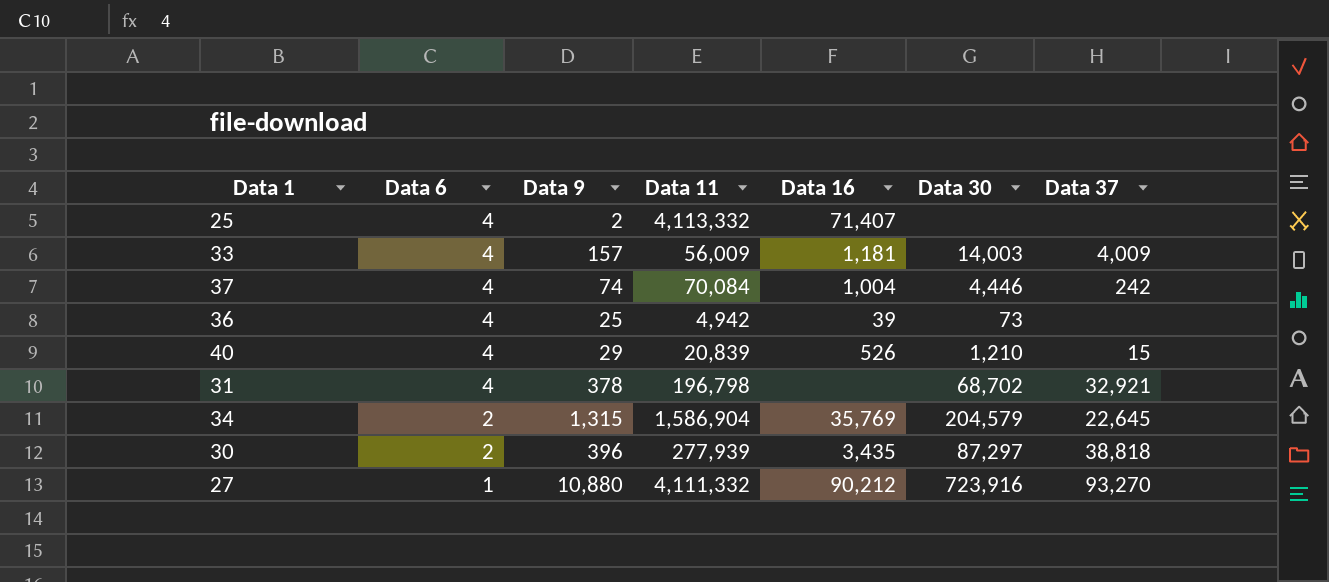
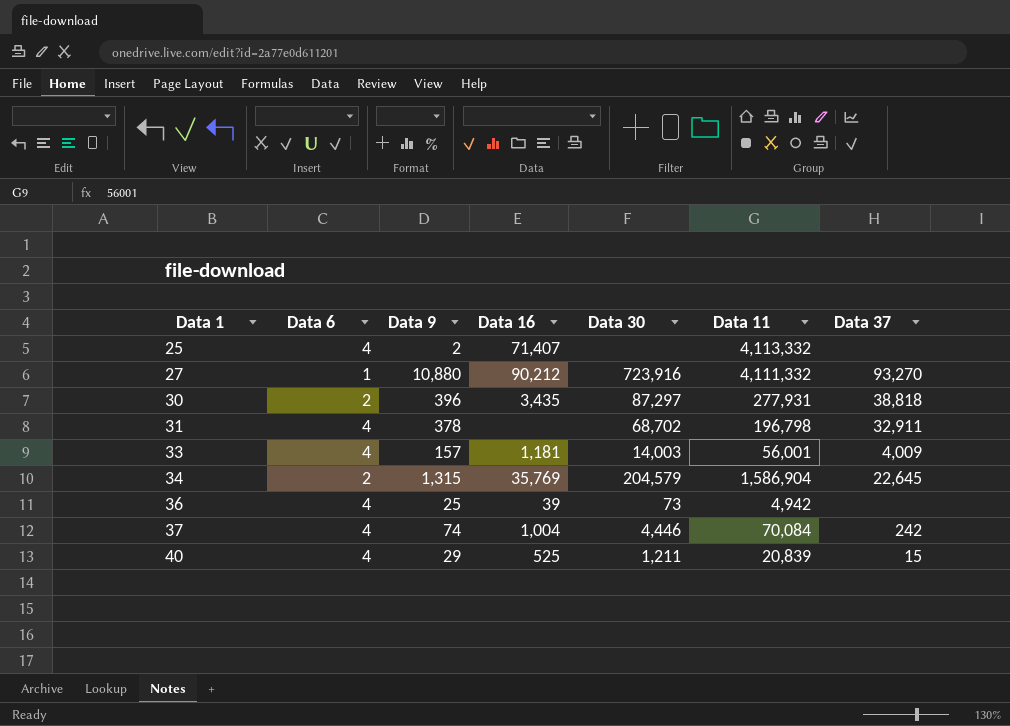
row order: Data 6 descending -> Data 1 ascending
column Data 11 | position: 4 -> 6
30 | Data 11: 277,939 -> 277,931
31 | Data 37: 32,921 -> 32,911
33 | Data 11: 56,009 -> 56,001
40 | Data 16: 526 -> 525
40 | Data 30: 1,210 -> 1,211

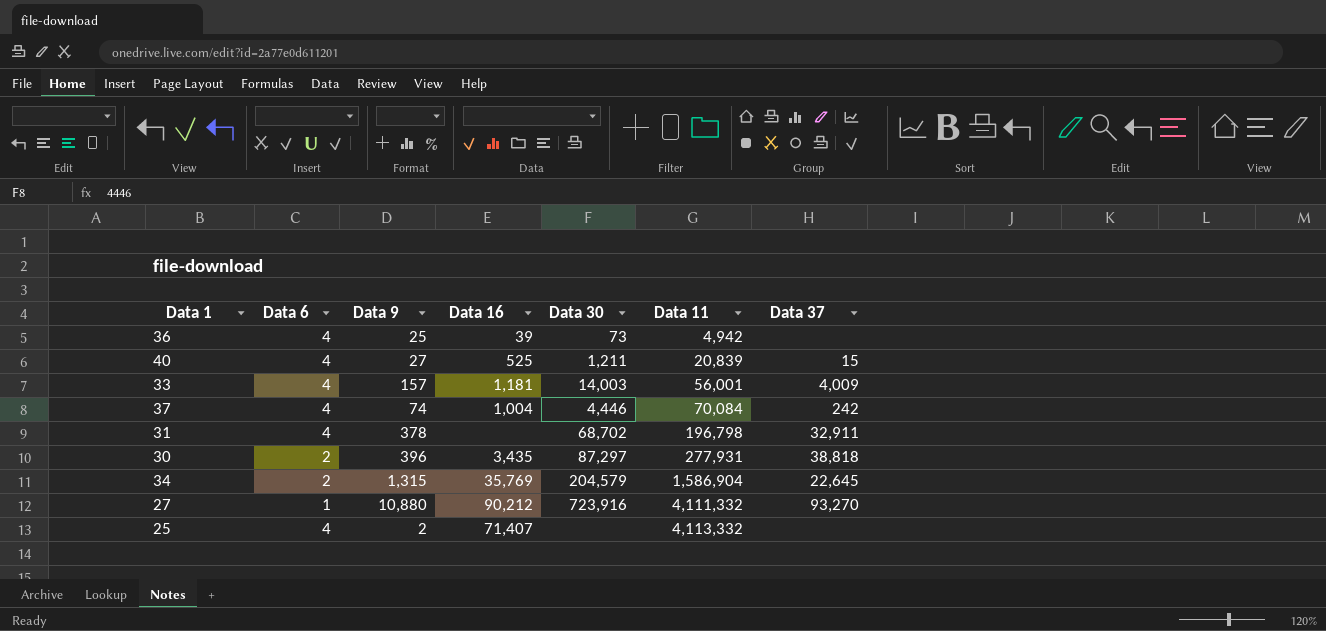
row order: Data 1 ascending -> Data 11 ascending
40 | Data 9: 29 -> 27

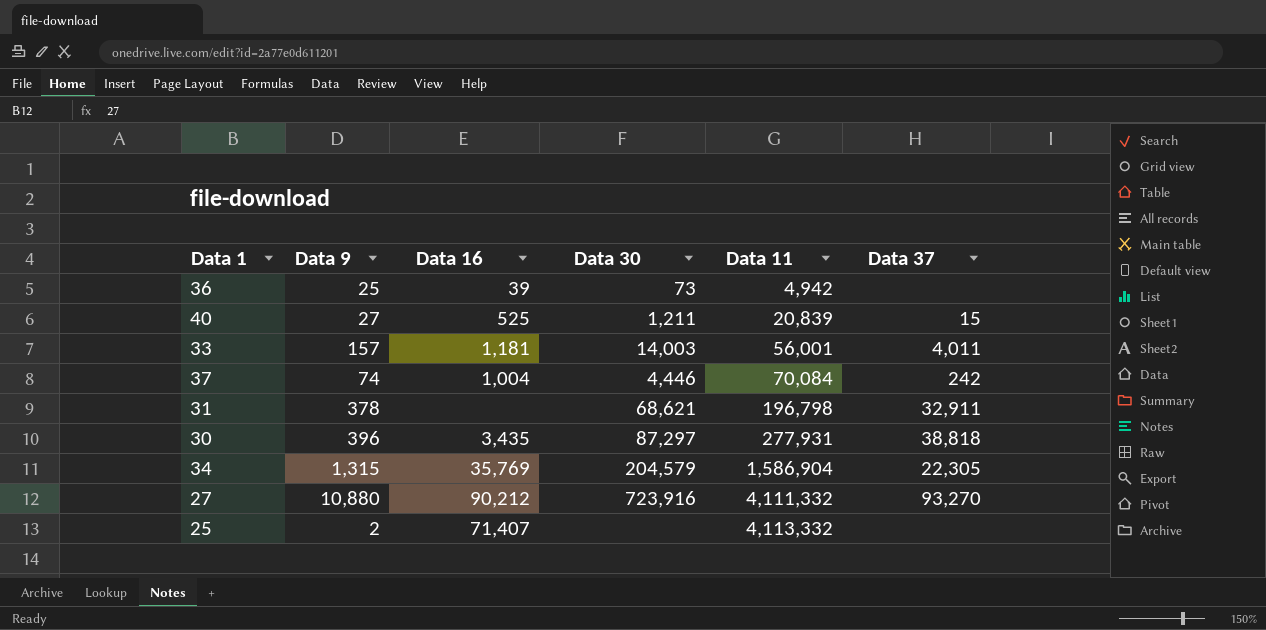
column Data 6 | position: 2 -> none
33 | Data 37: 4,009 -> 4,011
31 | Data 30: 68,702 -> 68,621
34 | Data 37: 22,645 -> 22,305

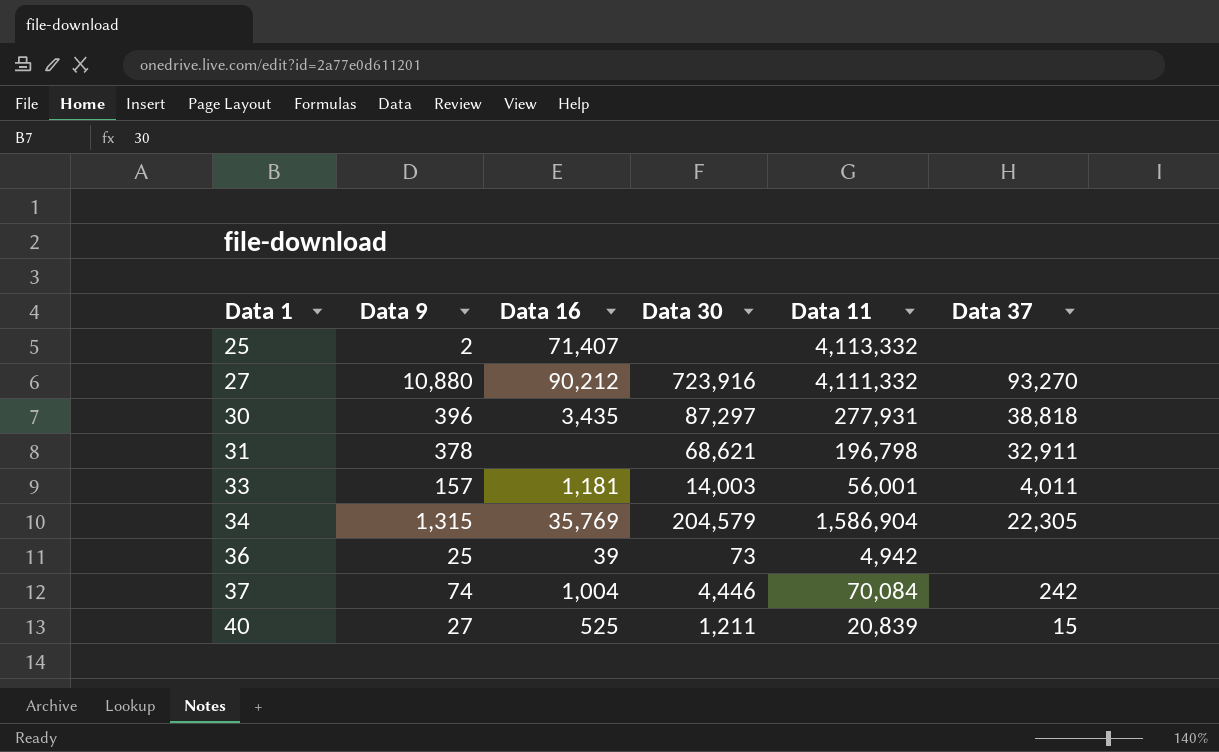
row order: Data 11 ascending -> Data 1 ascending

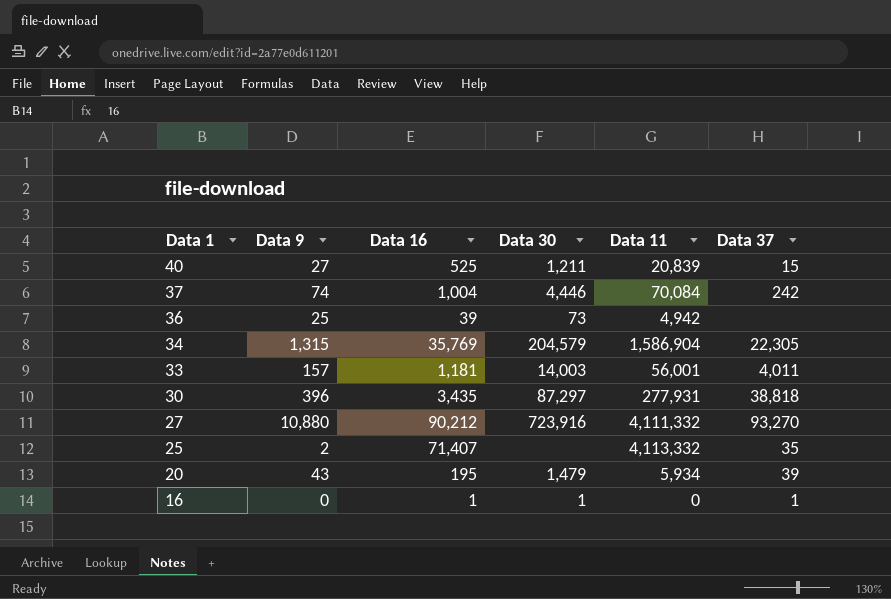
row order: Data 1 ascending -> Data 1 descending
row 31: 378 | none | 68,621 | 196,798 | 32,911 -> none
25 | Data 37: none -> 35
row 20: none -> 43 | 195 | 1,479 | 5,934 | 39
row 16: none -> 0 | 1 | 1 | 0 | 1

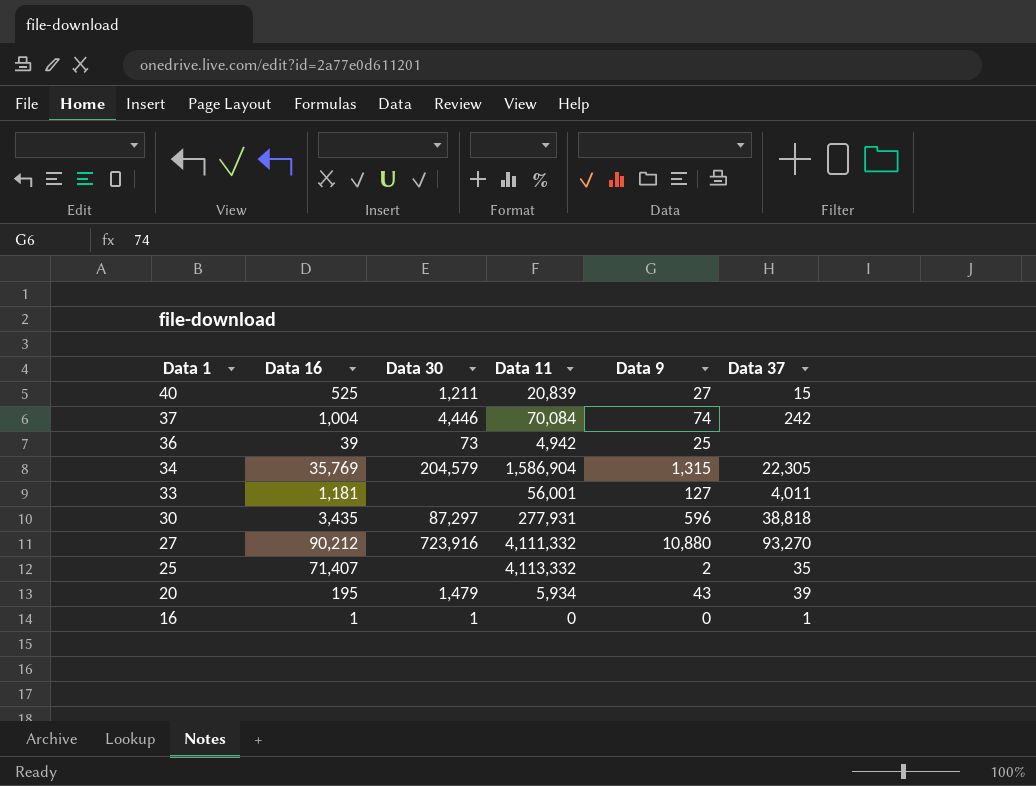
column Data 9 | position: 2 -> 5
33 | Data 30: 14,003 -> none
33 | Data 9: 157 -> 127
30 | Data 9: 396 -> 596

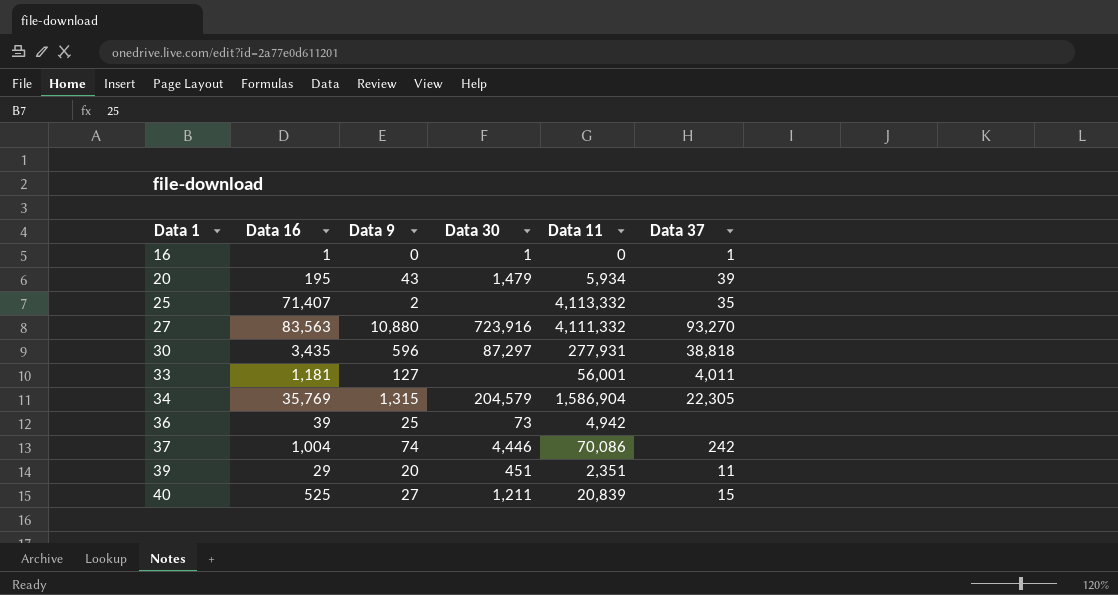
row order: Data 1 descending -> Data 1 ascending
column Data 9 | position: 5 -> 3
27 | Data 16: 90,212 -> 83,563
37 | Data 11: 70,084 -> 70,086
row 39: none -> 29 | 20 | 451 | 2,351 | 11

